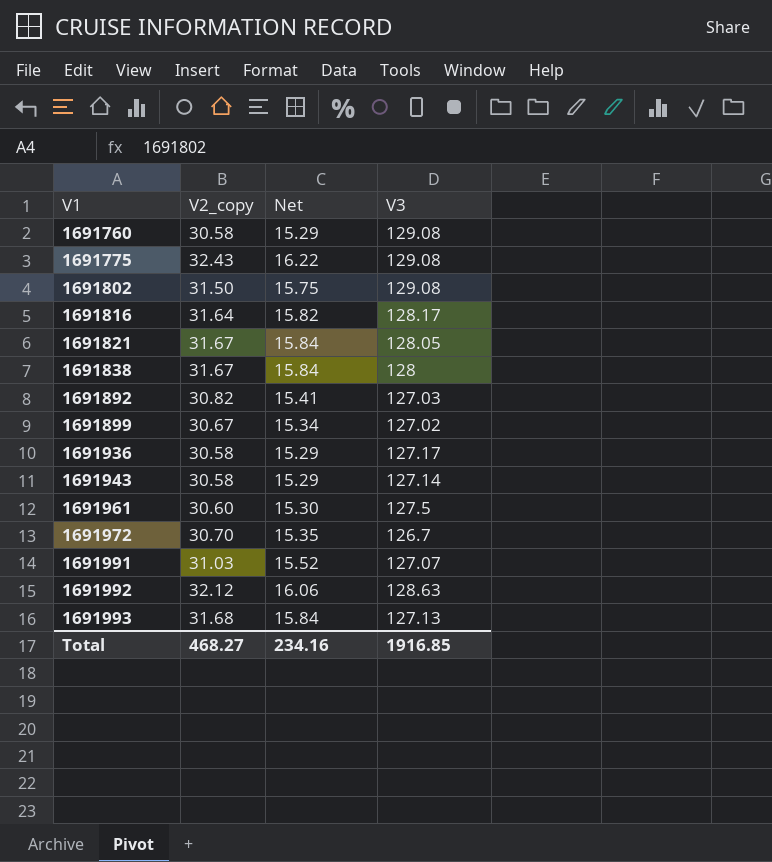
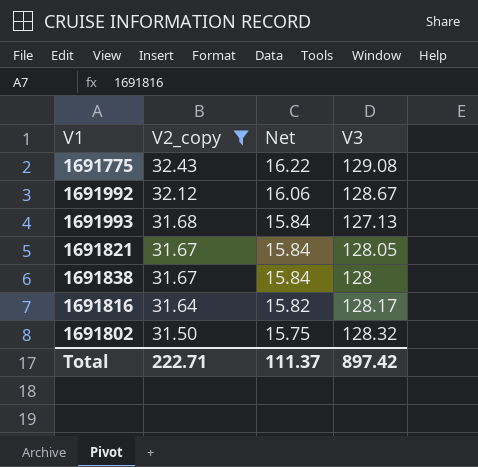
filter: none -> V2_copy >= 31.50
row order: V1 ascending -> V2_copy descending
1691992 | V3: 128.63 -> 128.67
1691802 | V3: 129.08 -> 128.32
Total | V2_copy: 468.27 -> 222.71
Total | Net: 234.16 -> 111.37
Total | V3: 1916.85 -> 897.42

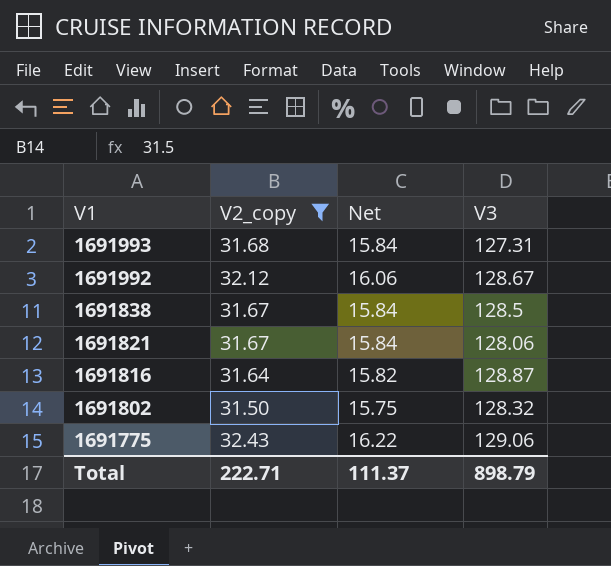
row order: V2_copy descending -> V1 descending
1691993 | V3: 127.13 -> 127.31
1691838 | V3: 128 -> 128.5
1691821 | V3: 128.05 -> 128.06
1691816 | V3: 128.17 -> 128.87
1691775 | V3: 129.08 -> 129.06
Total | V3: 897.42 -> 898.79

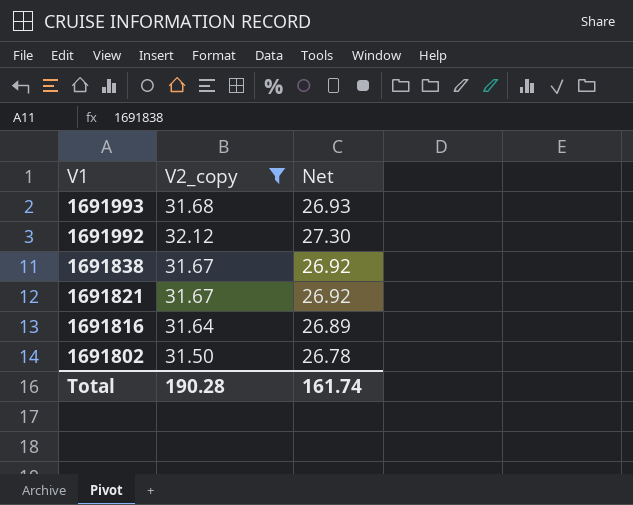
column V3 | position: 4 -> none
column Net | formula: [V2_copy] * 0.5 -> [V2_copy] * 0.85
row 1691775: 32.43 | 16.22 | 129.06 -> none
Total | V2_copy: 222.71 -> 190.28
Total | Net: 111.37 -> 161.74

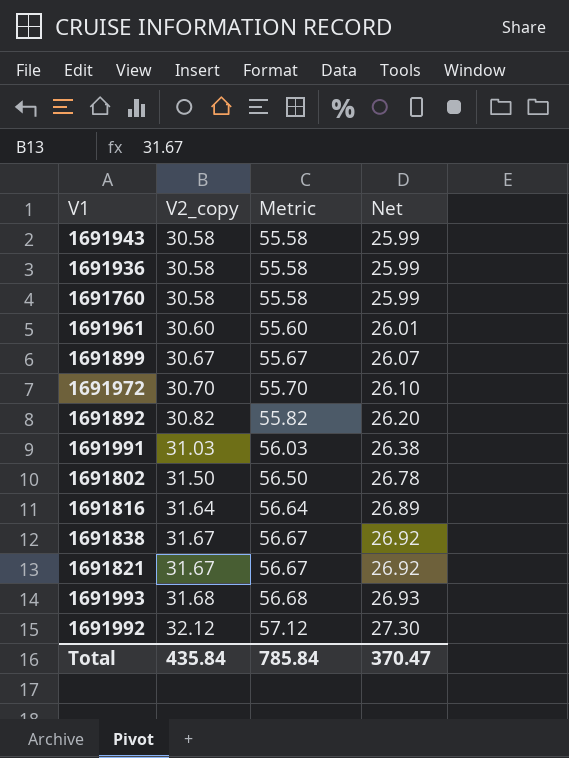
filter: V2_copy >= 31.50 -> none
row order: V1 descending -> V2_copy ascending
column Metric | formula: none -> [V2_copy] + 25
Total | V2_copy: 190.28 -> 435.84
Total | Net: 161.74 -> 370.47

